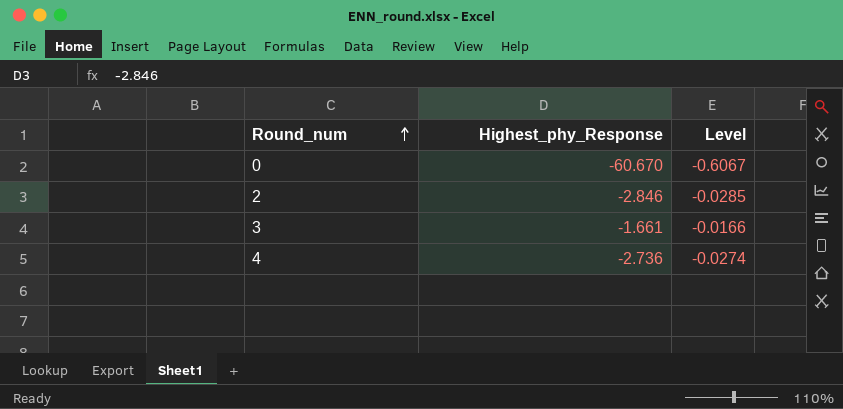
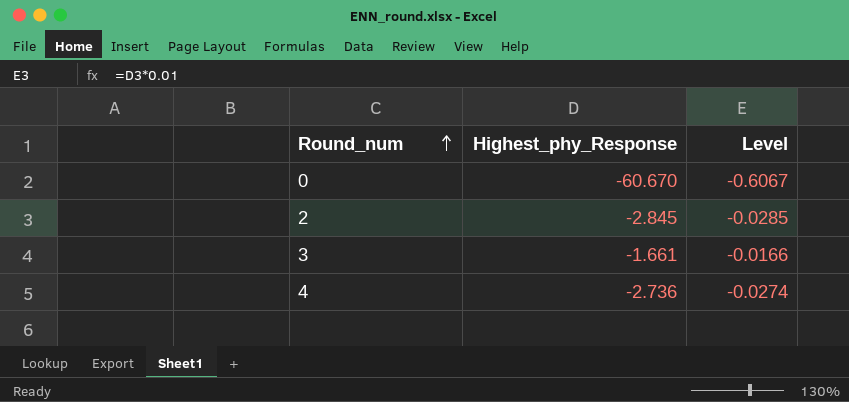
2 | Highest_phy_Response: -2.846 -> -2.845

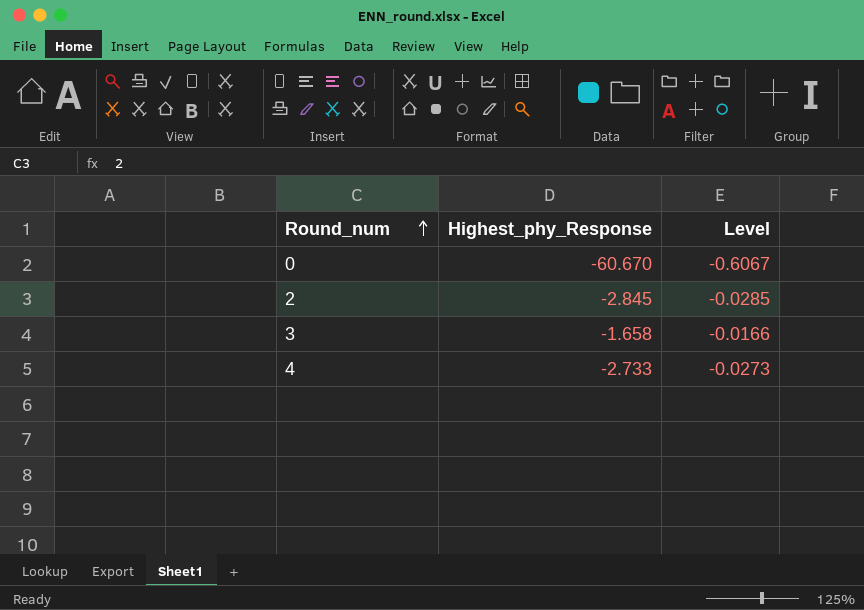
3 | Highest_phy_Response: -1.661 -> -1.658
4 | Highest_phy_Response: -2.736 -> -2.733
4 | Level: -0.0274 -> -0.0273

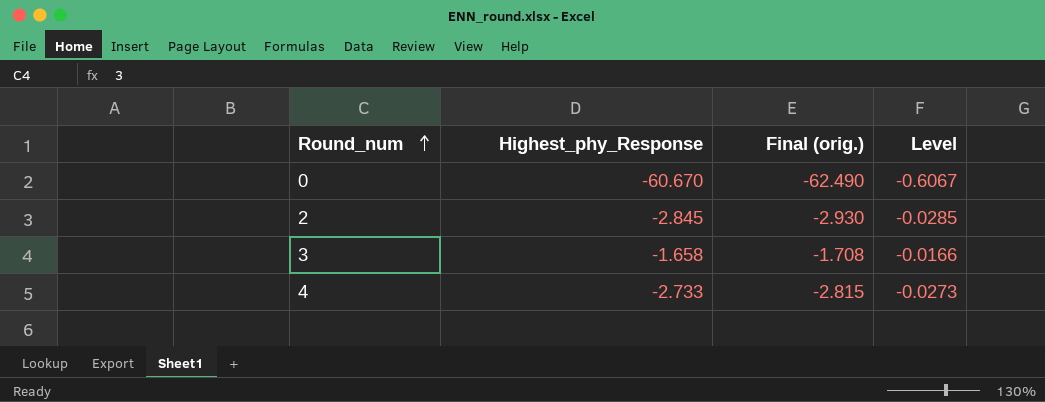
column Final (orig.) | formula: none -> [Highest_phy_Response] * 1.03

